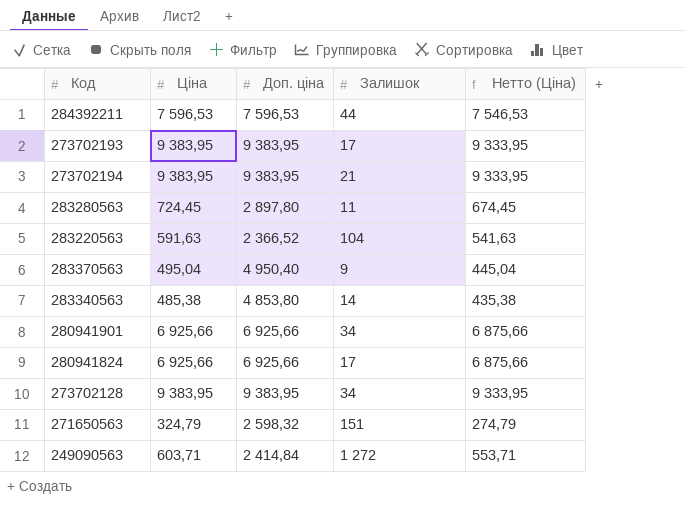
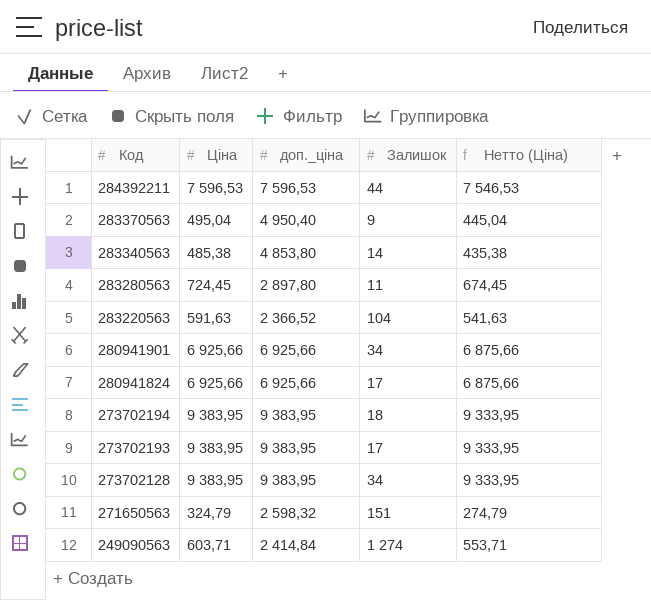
row order: none -> Код descending
column name: Доп. ціна -> доп._ціна
273702194 | Залишок: 21 -> 18
249090563 | Залишок: 1 272 -> 1 274

